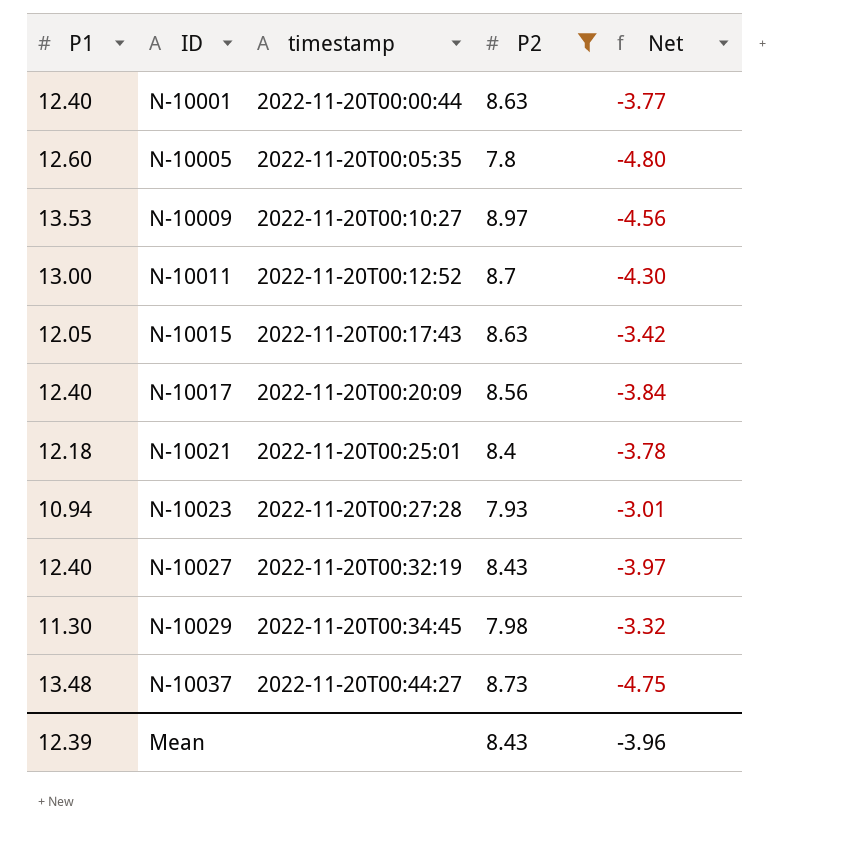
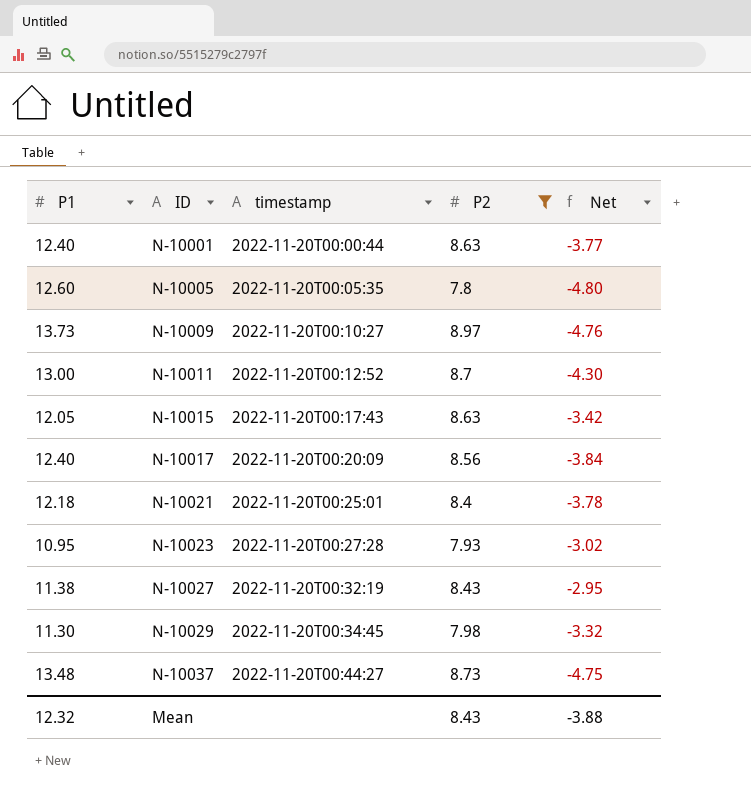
N-10009 | P1: 13.53 -> 13.73
N-10009 | Net: -4.56 -> -4.76
N-10023 | P1: 10.94 -> 10.95
N-10023 | Net: -3.01 -> -3.02
N-10027 | P1: 12.40 -> 11.38
N-10027 | Net: -3.97 -> -2.95
Mean | P1: 12.39 -> 12.32
Mean | Net: -3.96 -> -3.88

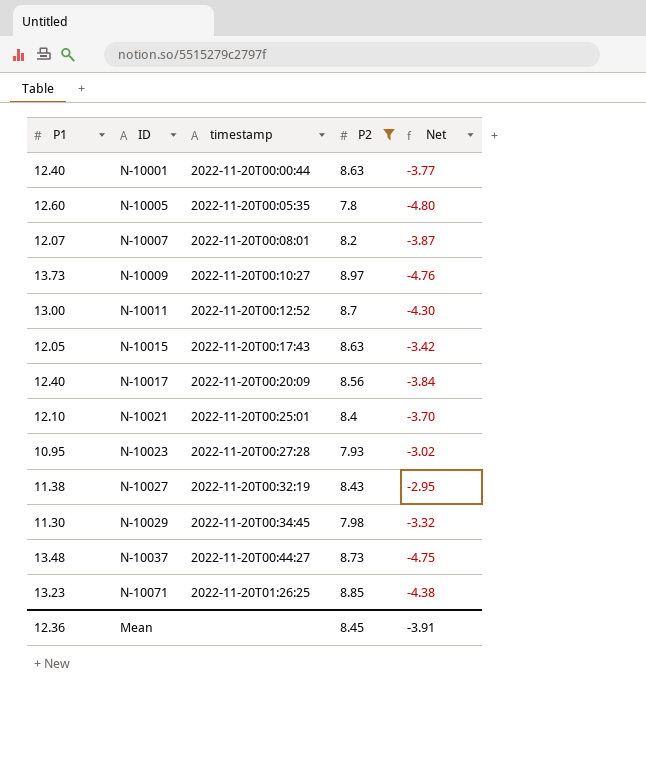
row N-10007: none -> 12.07 | 2022-11-20T00:08:01 | 8.2 | -3.87
N-10021 | P1: 12.18 -> 12.10
N-10021 | Net: -3.78 -> -3.70
row N-10071: none -> 13.23 | 2022-11-20T01:26:25 | 8.85 | -4.38
Mean | P1: 12.32 -> 12.36
Mean | P2: 8.43 -> 8.45
Mean | Net: -3.88 -> -3.91

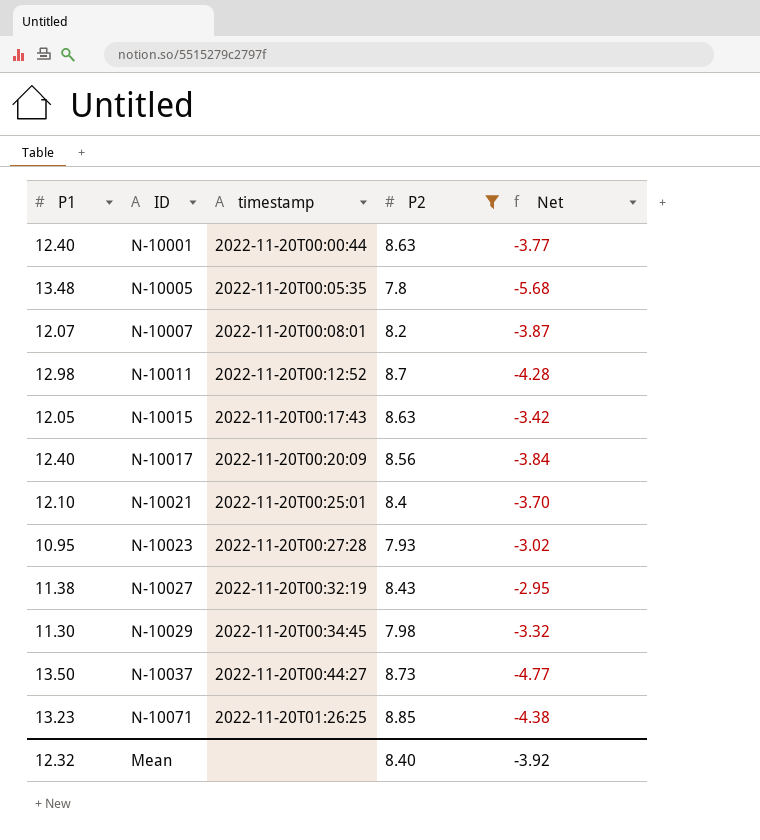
row N-10009: 13.73 | 2022-11-20T00:10:27 | 8.97 | -4.76 -> none
N-10005 | P1: 12.60 -> 13.48
N-10005 | Net: -4.80 -> -5.68
N-10011 | P1: 13.00 -> 12.98
N-10011 | Net: -4.30 -> -4.28
N-10037 | P1: 13.48 -> 13.50
N-10037 | Net: -4.75 -> -4.77
Mean | P1: 12.36 -> 12.32
Mean | P2: 8.45 -> 8.40
Mean | Net: -3.91 -> -3.92

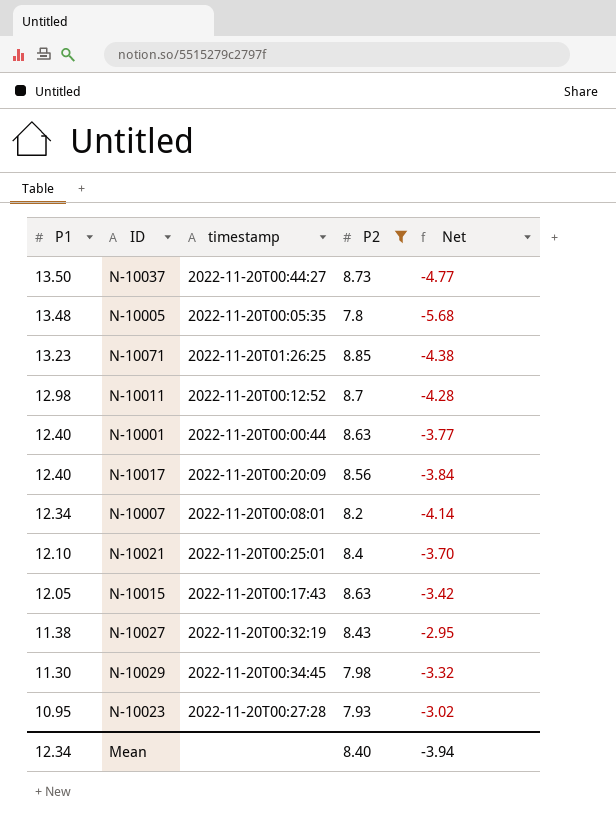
row order: ID ascending -> P1 descending
N-10007 | P1: 12.07 -> 12.34
N-10007 | Net: -3.87 -> -4.14
Mean | P1: 12.32 -> 12.34
Mean | Net: -3.92 -> -3.94

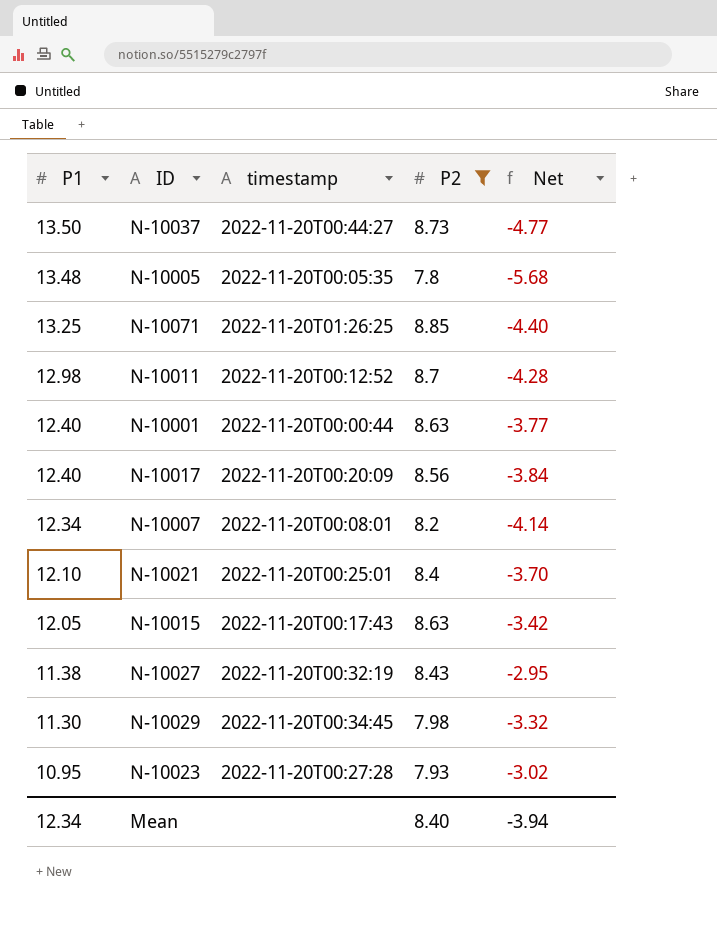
N-10071 | P1: 13.23 -> 13.25
N-10071 | Net: -4.38 -> -4.40

